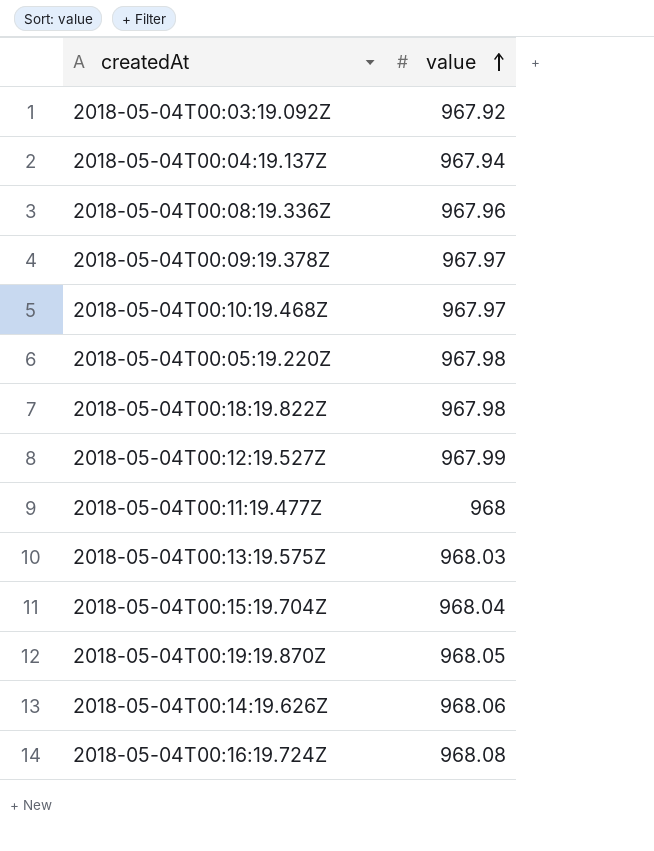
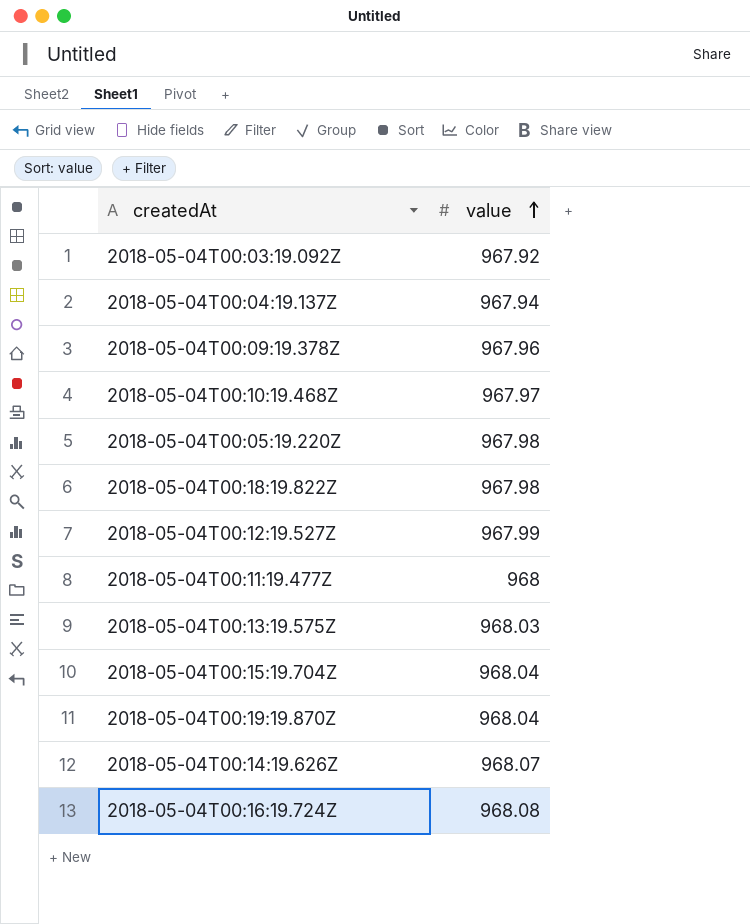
row 2018-05-04T00:08:19.336Z: 967.96 -> none
2018-05-04T00:09:19.378Z | value: 967.97 -> 967.96
2018-05-04T00:19:19.870Z | value: 968.05 -> 968.04
2018-05-04T00:14:19.626Z | value: 968.06 -> 968.07

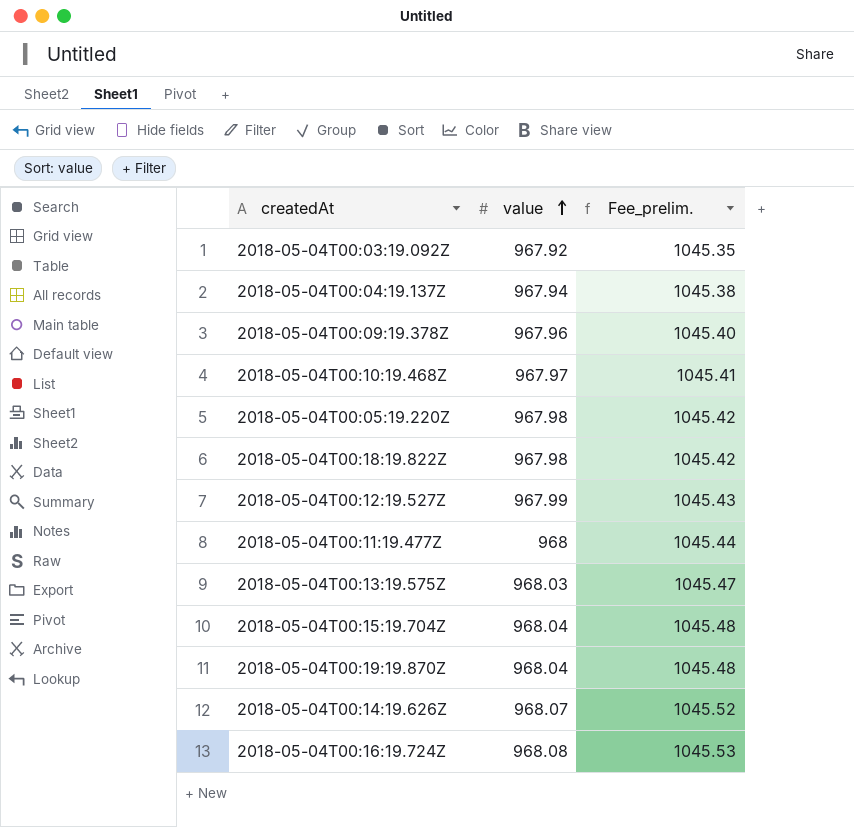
column Fee_prelim. | formula: none -> [value] * 1.08

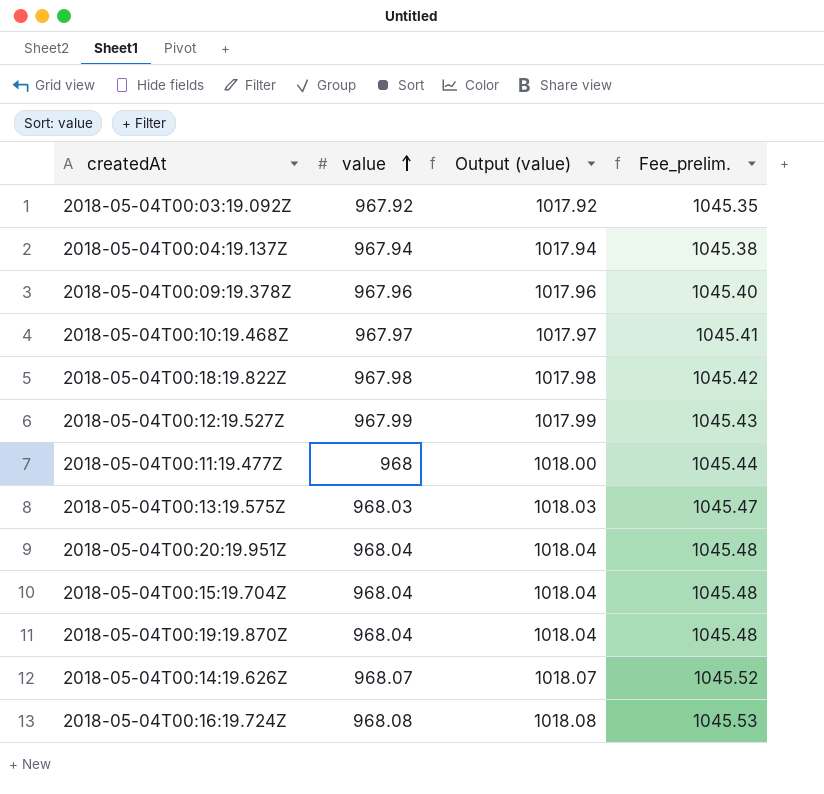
column Output (value) | formula: none -> [value] + 50
row 2018-05-04T00:05:19.220Z: 967.98 | 1045.42 -> none
row 2018-05-04T00:20:19.951Z: none -> 968.04 | 1018.04 | 1045.48

